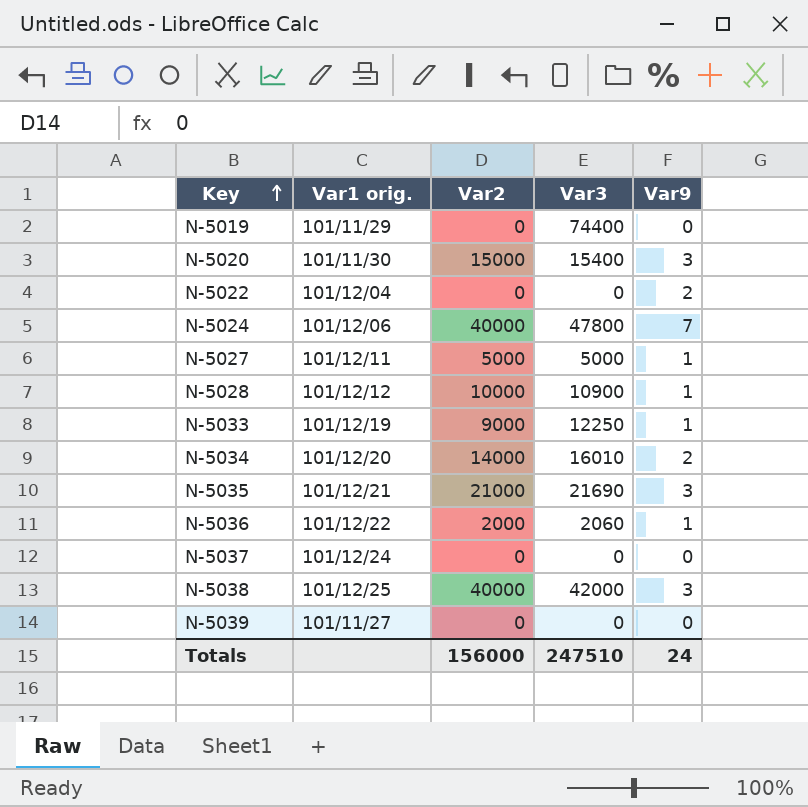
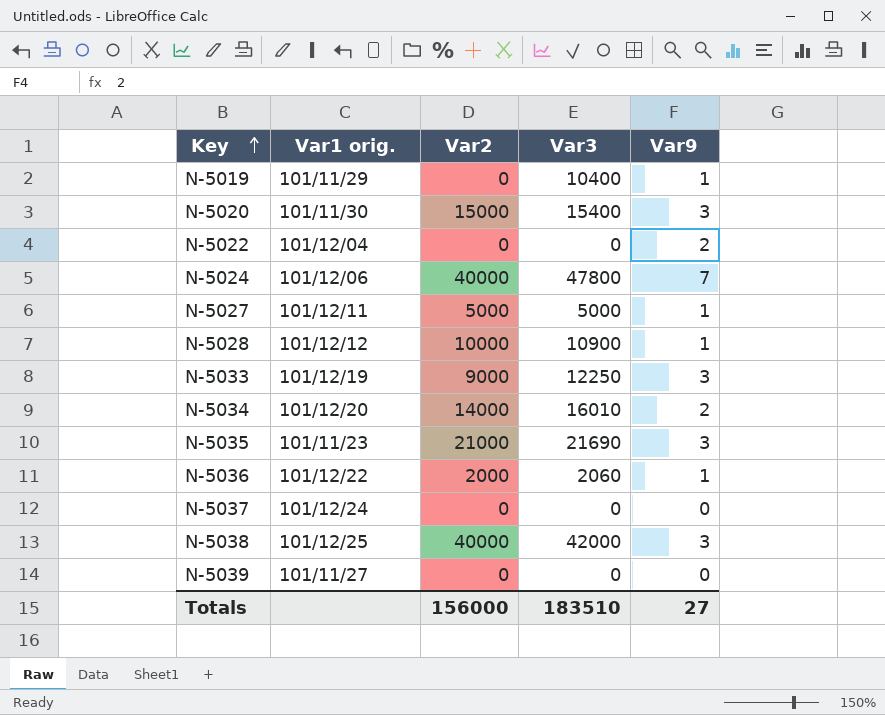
N-5019 | Var3: 74400 -> 10400
N-5019 | Var9: 0 -> 1
N-5033 | Var9: 1 -> 3
N-5035 | Var1 orig.: 101/12/21 -> 101/11/23
Totals | Var3: 247510 -> 183510
Totals | Var9: 24 -> 27

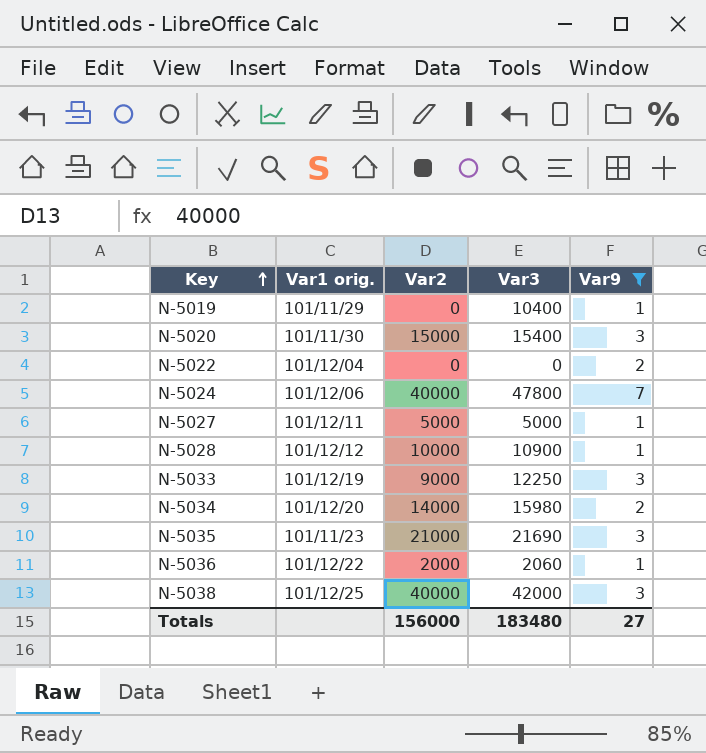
filter: none -> Var9 != 0
N-5034 | Var3: 16010 -> 15980
Totals | Var3: 183510 -> 183480

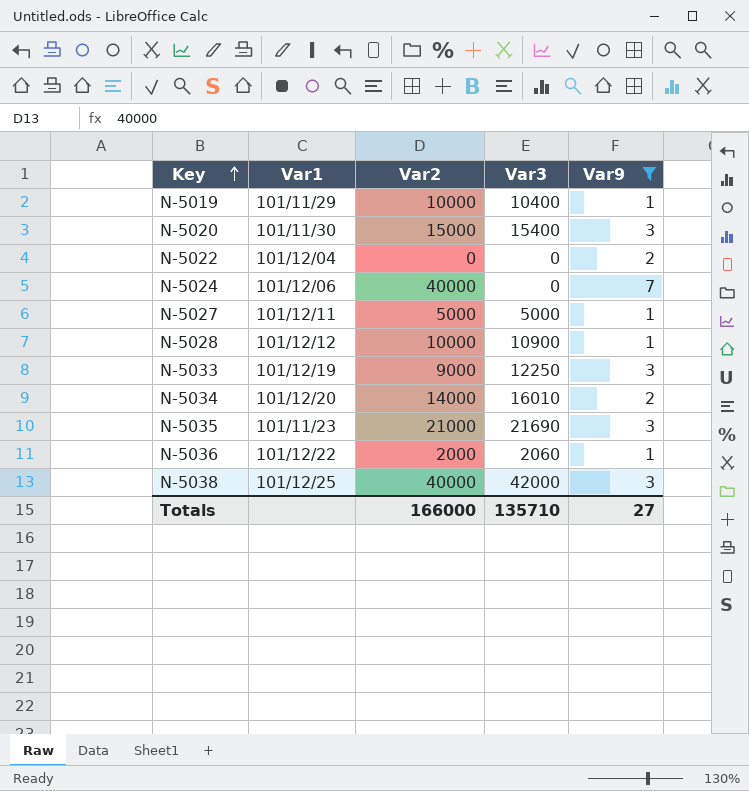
column name: Var1 orig. -> Var1
N-5019 | Var2: 0 -> 10000
N-5024 | Var3: 47800 -> 0
N-5034 | Var3: 15980 -> 16010
Totals | Var2: 156000 -> 166000
Totals | Var3: 183480 -> 135710

